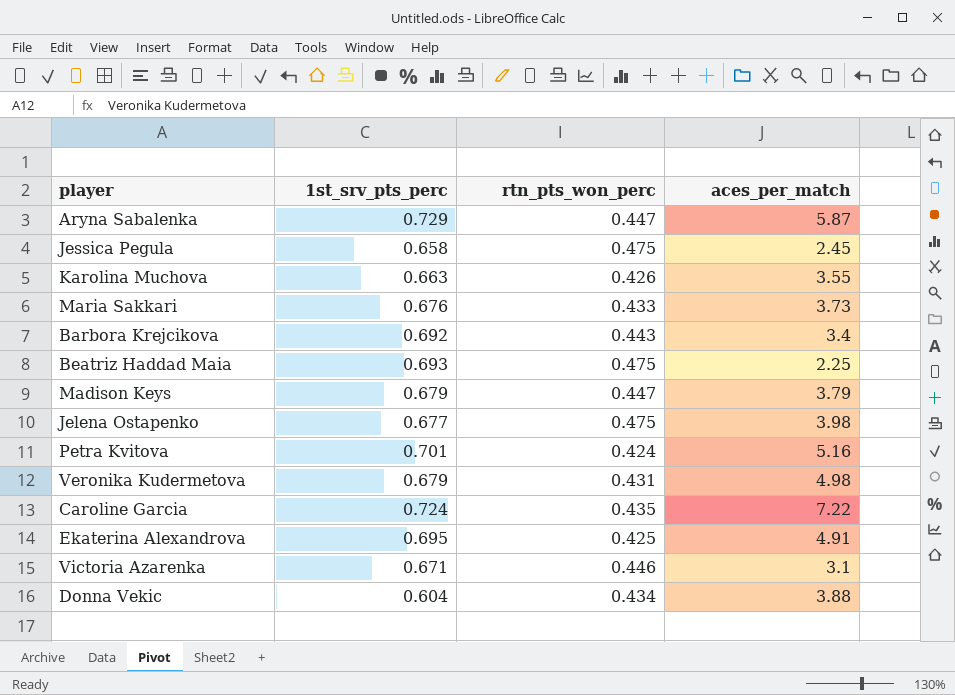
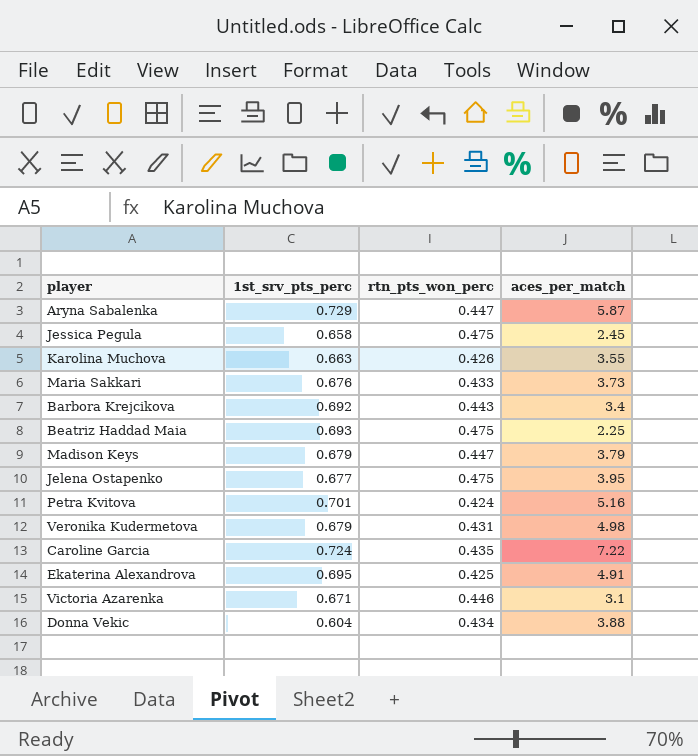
Jelena Ostapenko | aces_per_match: 3.98 -> 3.95

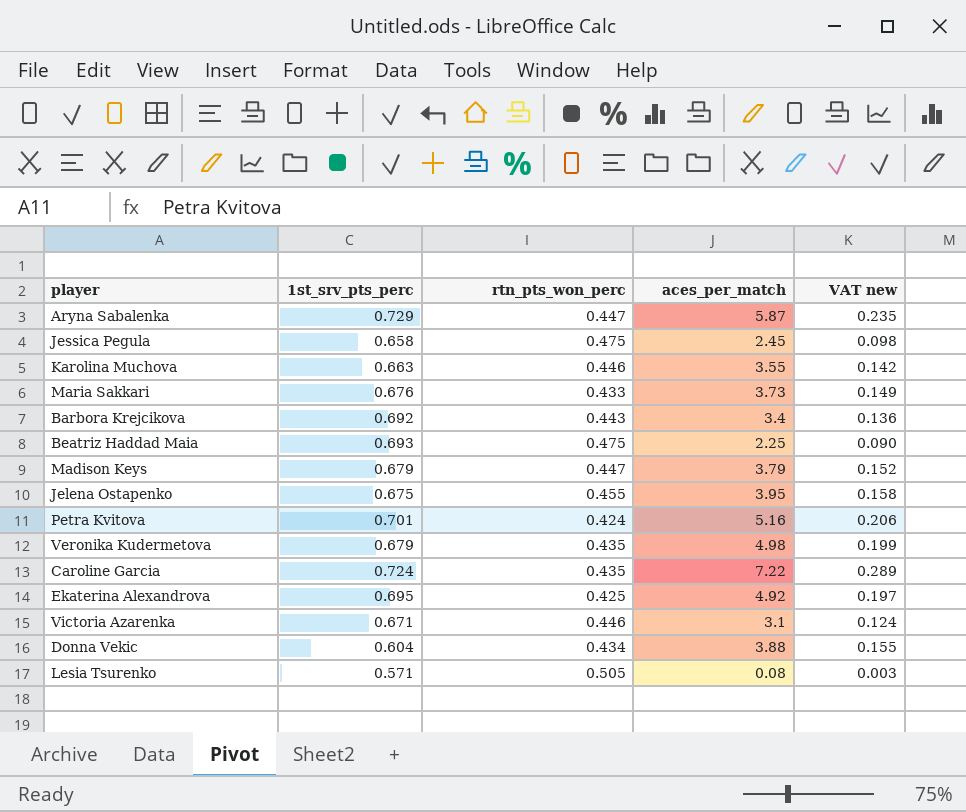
column VAT new | formula: none -> [aces_per_match] * 0.04
Karolina Muchova | rtn_pts_won_perc: 0.426 -> 0.446
Jelena Ostapenko | 1st_srv_pts_perc: 0.677 -> 0.675
Jelena Ostapenko | rtn_pts_won_perc: 0.475 -> 0.455
Veronika Kudermetova | rtn_pts_won_perc: 0.431 -> 0.435
Ekaterina Alexandrova | aces_per_match: 4.91 -> 4.92
row Lesia Tsurenko: none -> 0.571 | 0.505 | 0.08 | 0.003

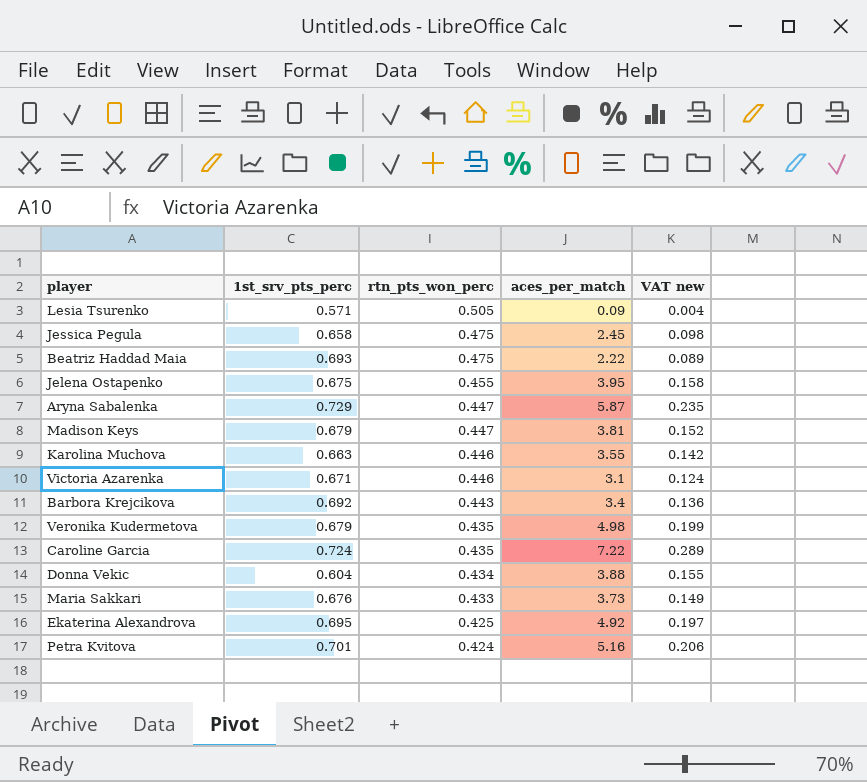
row order: none -> rtn_pts_won_perc descending
Lesia Tsurenko | aces_per_match: 0.08 -> 0.09
Lesia Tsurenko | VAT new: 0.003 -> 0.004
Beatriz Haddad Maia | aces_per_match: 2.25 -> 2.22
Beatriz Haddad Maia | VAT new: 0.090 -> 0.089
Madison Keys | aces_per_match: 3.79 -> 3.81

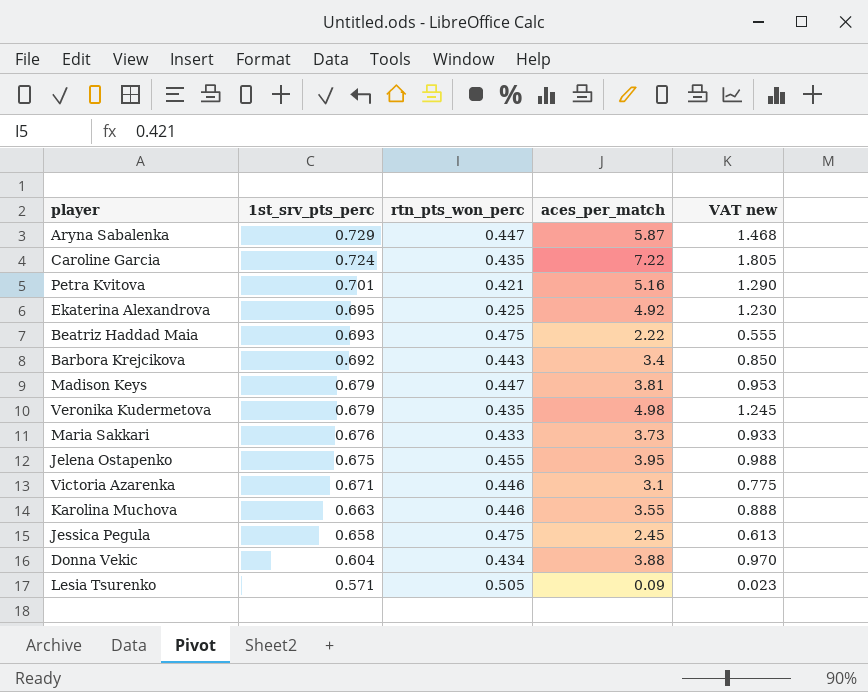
row order: rtn_pts_won_perc descending -> 1st_srv_pts_perc descending
column VAT new | formula: [aces_per_match] * 0.04 -> [aces_per_match] * 0.25
Petra Kvitova | rtn_pts_won_perc: 0.424 -> 0.421

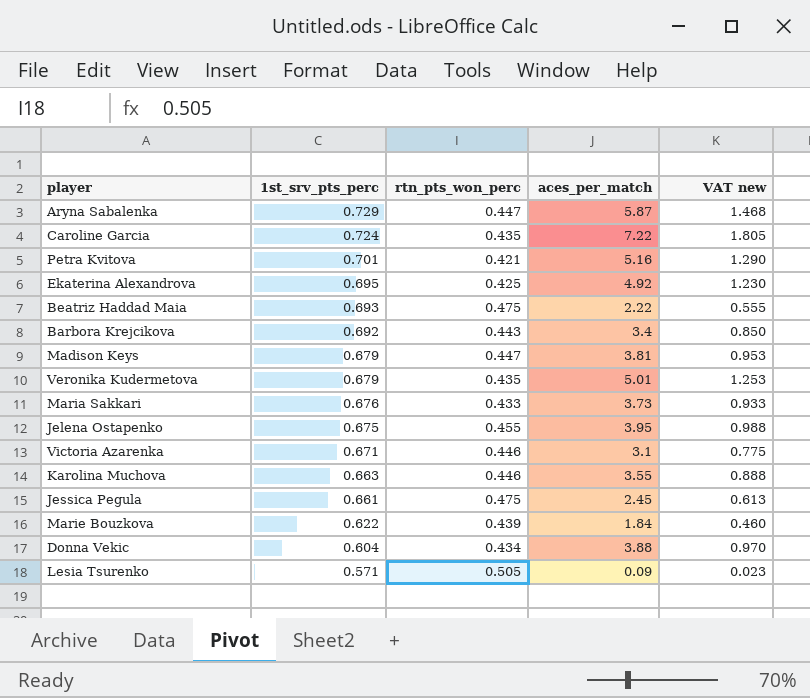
Veronika Kudermetova | aces_per_match: 4.98 -> 5.01
Veronika Kudermetova | VAT new: 1.245 -> 1.253
Jessica Pegula | 1st_srv_pts_perc: 0.658 -> 0.661
row Marie Bouzkova: none -> 0.622 | 0.439 | 1.84 | 0.460

